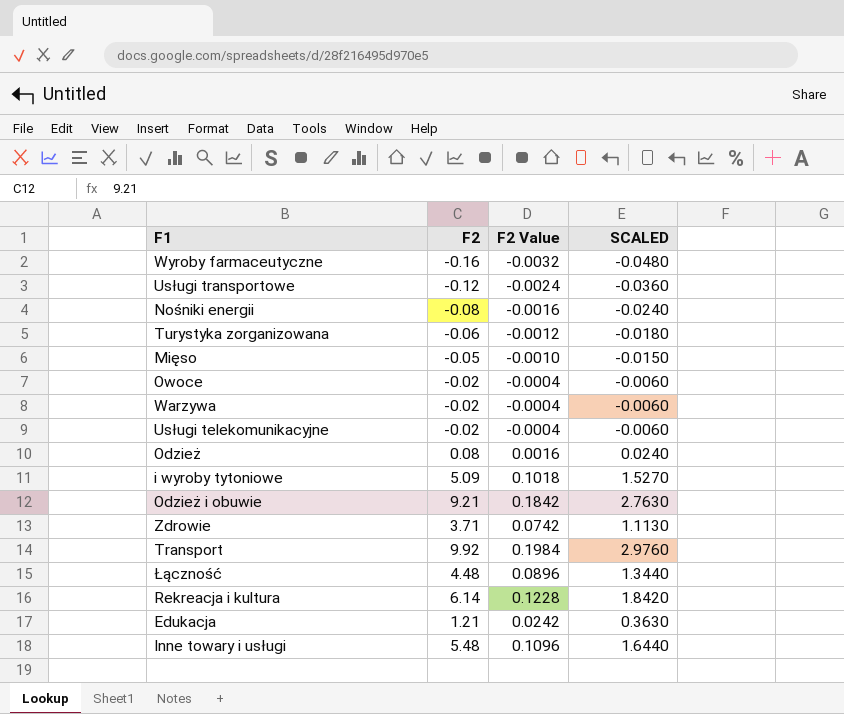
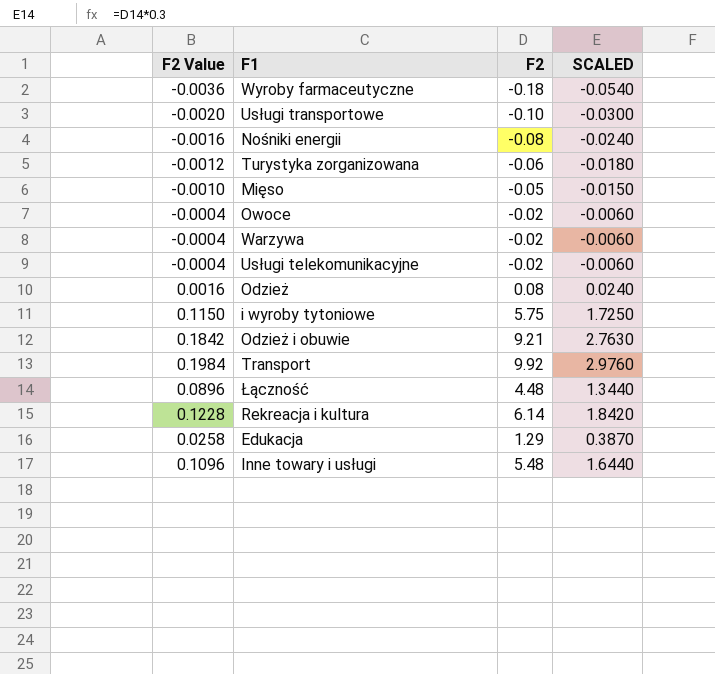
column F2 Value | position: 3 -> 1
row Zdrowie: 3.71 | 0.0742 | 1.1130 -> none
Wyroby farmaceutyczne | F2 Value: -0.0032 -> -0.0036
Wyroby farmaceutyczne | F2: -0.16 -> -0.18
Wyroby farmaceutyczne | SCALED: -0.0480 -> -0.0540
Usługi transportowe | F2 Value: -0.0024 -> -0.0020
Usługi transportowe | F2: -0.12 -> -0.10
Usługi transportowe | SCALED: -0.0360 -> -0.0300
i wyroby tytoniowe | F2 Value: 0.1018 -> 0.1150
i wyroby tytoniowe | F2: 5.09 -> 5.75
i wyroby tytoniowe | SCALED: 1.5270 -> 1.7250
Edukacja | F2 Value: 0.0242 -> 0.0258
Edukacja | F2: 1.21 -> 1.29
Edukacja | SCALED: 0.3630 -> 0.3870

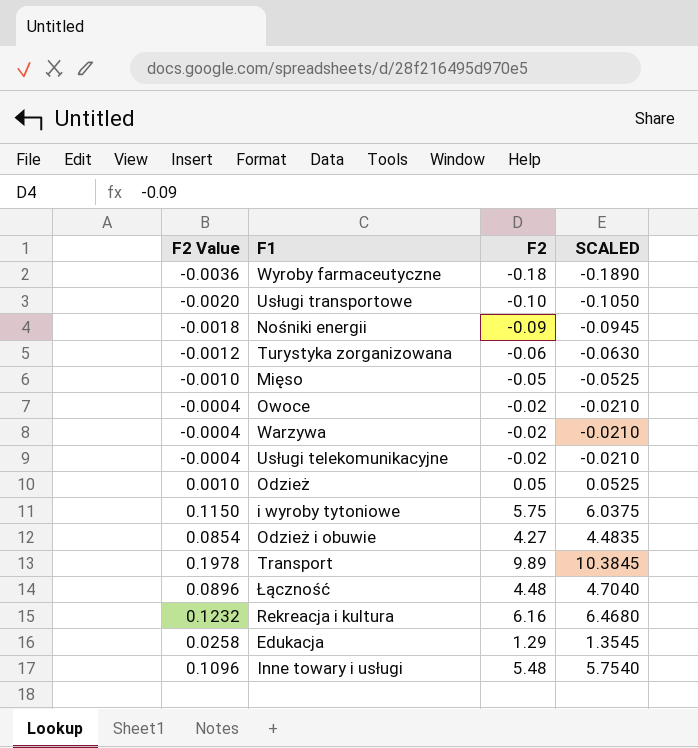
column SCALED | formula: [F2] * 0.3 -> [F2] * 1.05
Nośniki energii | F2 Value: -0.0016 -> -0.0018
Nośniki energii | F2: -0.08 -> -0.09
Odzież | F2 Value: 0.0016 -> 0.0010
Odzież | F2: 0.08 -> 0.05
Odzież i obuwie | F2 Value: 0.1842 -> 0.0854
Odzież i obuwie | F2: 9.21 -> 4.27
Transport | F2 Value: 0.1984 -> 0.1978
Transport | F2: 9.92 -> 9.89
Rekreacja i kultura | F2 Value: 0.1228 -> 0.1232
Rekreacja i kultura | F2: 6.14 -> 6.16

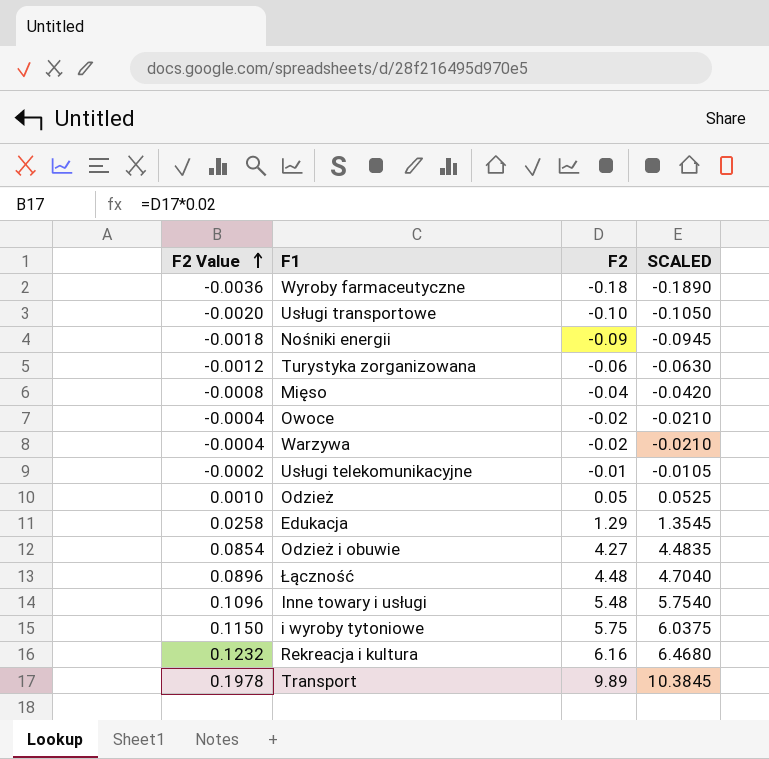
row order: none -> F2 Value ascending
Mięso | F2 Value: -0.0010 -> -0.0008
Mięso | F2: -0.05 -> -0.04
Mięso | SCALED: -0.0525 -> -0.0420
Usługi telekomunikacyjne | F2 Value: -0.0004 -> -0.0002
Usługi telekomunikacyjne | F2: -0.02 -> -0.01
Usługi telekomunikacyjne | SCALED: -0.0210 -> -0.0105

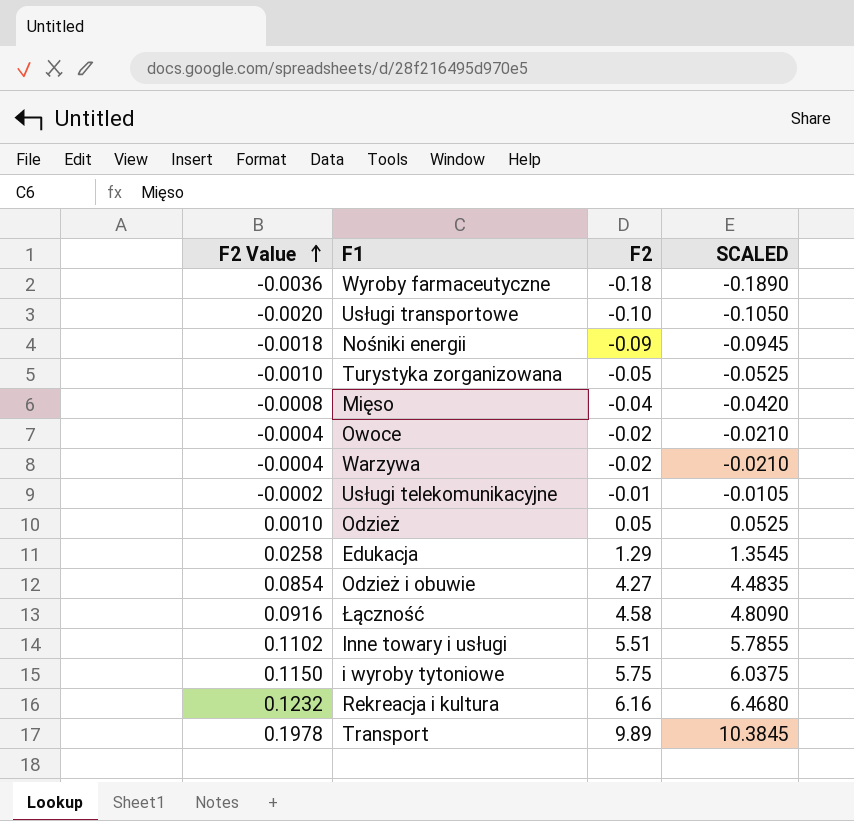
Turystyka zorganizowana | F2 Value: -0.0012 -> -0.0010
Turystyka zorganizowana | F2: -0.06 -> -0.05
Turystyka zorganizowana | SCALED: -0.0630 -> -0.0525
Łączność | F2 Value: 0.0896 -> 0.0916
Łączność | F2: 4.48 -> 4.58
Łączność | SCALED: 4.7040 -> 4.8090
Inne towary i usługi | F2 Value: 0.1096 -> 0.1102
Inne towary i usługi | F2: 5.48 -> 5.51
Inne towary i usługi | SCALED: 5.7540 -> 5.7855

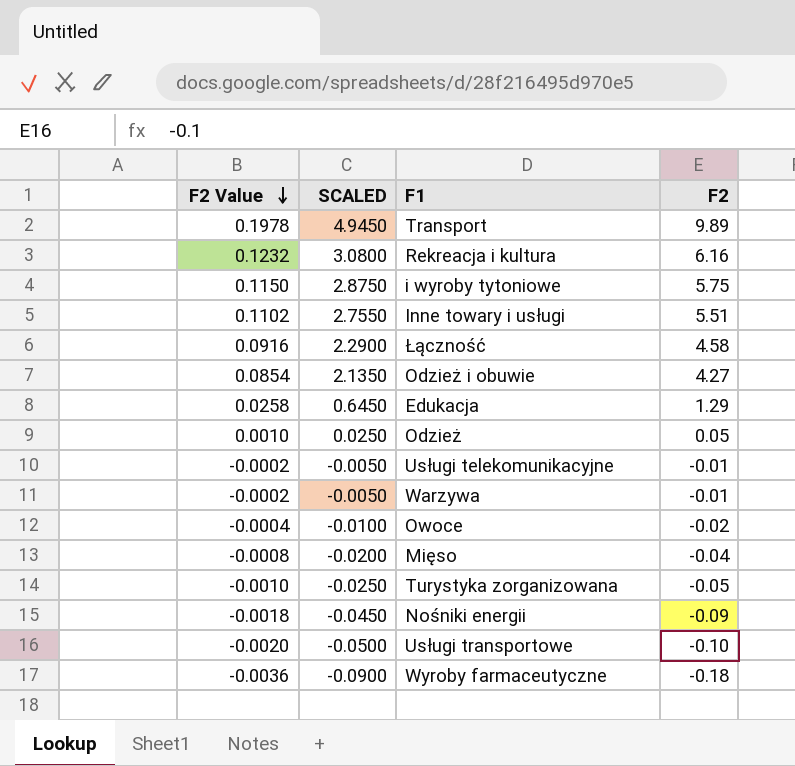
row order: F2 Value ascending -> F2 Value descending
column SCALED | formula: [F2] * 1.05 -> [F2] * 0.5
column SCALED | position: 4 -> 2
Warzywa | F2 Value: -0.0004 -> -0.0002
Warzywa | F2: -0.02 -> -0.01

